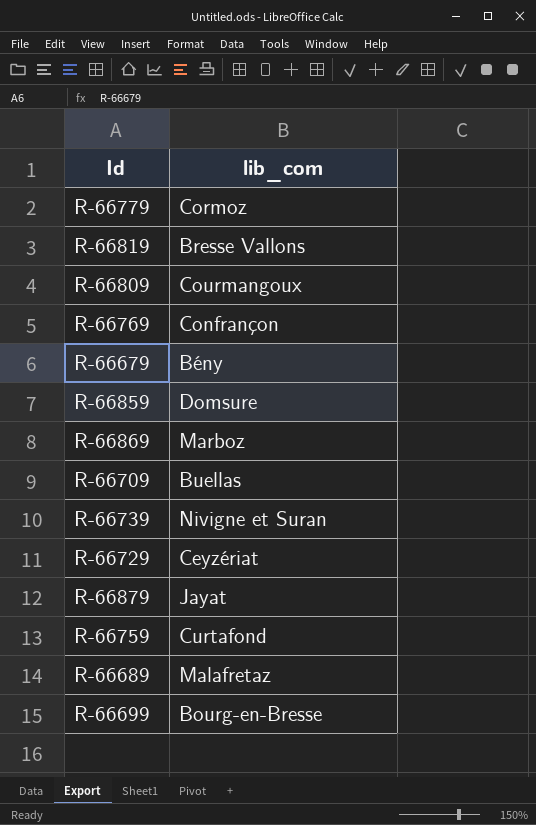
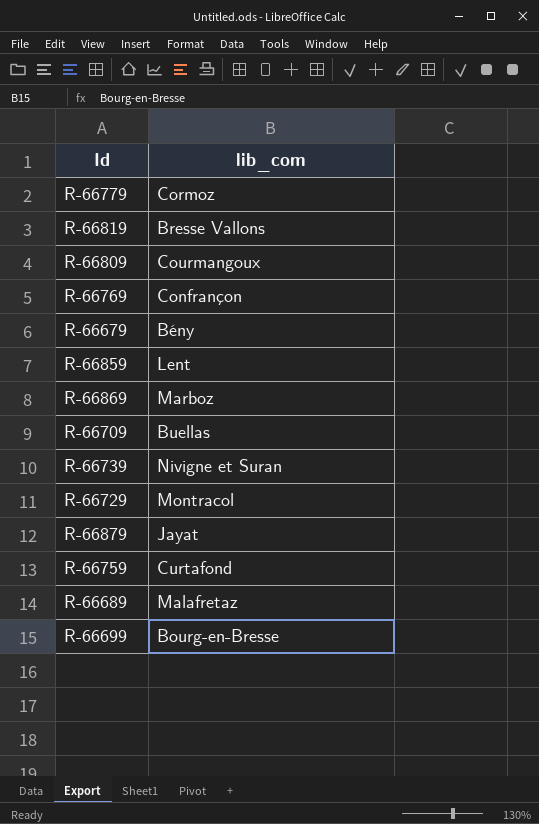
R-66859 | lib_com: Domsure -> Lent
R-66729 | lib_com: Ceyzériat -> Montracol

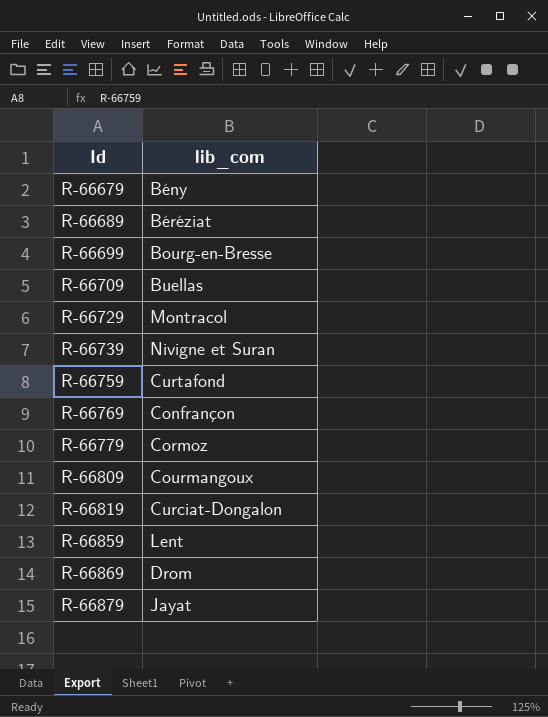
row order: none -> Id ascending
R-66689 | lib_com: Malafretaz -> Béréziat
R-66819 | lib_com: Bresse Vallons -> Curciat-Dongalon
R-66869 | lib_com: Marboz -> Drom

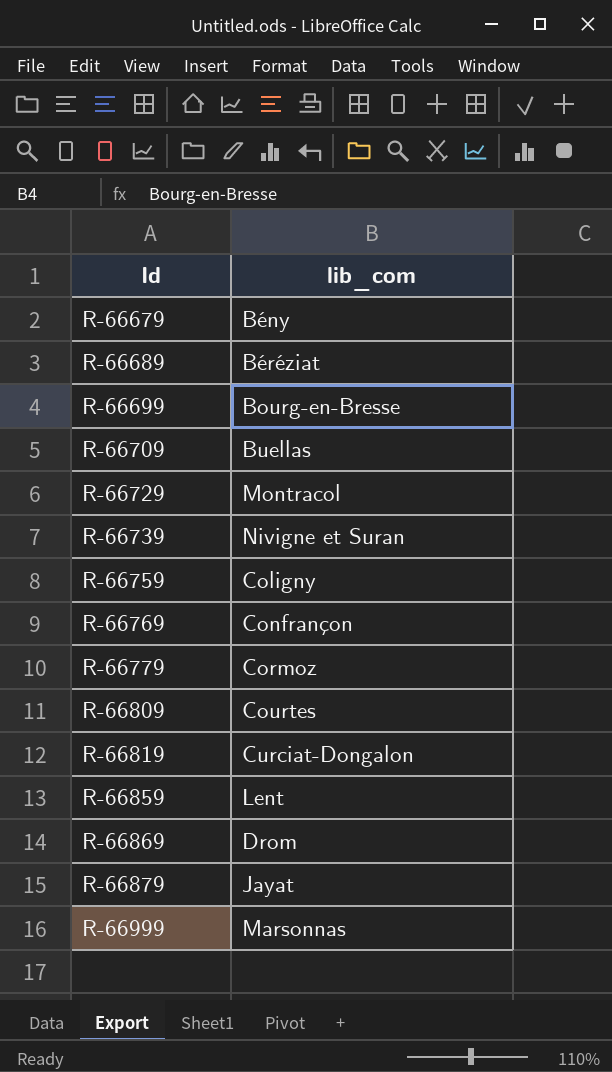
R-66759 | lib_com: Curtafond -> Coligny
R-66809 | lib_com: Courmangoux -> Courtes
row R-66999: none -> Marsonnas

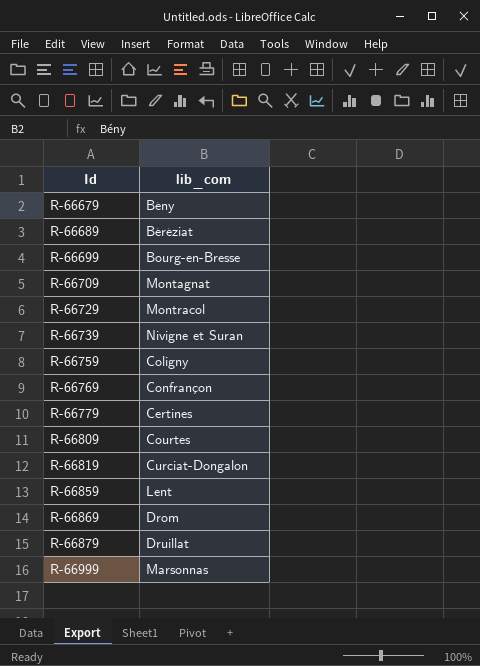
R-66709 | lib_com: Buellas -> Montagnat
R-66779 | lib_com: Cormoz -> Certines
R-66879 | lib_com: Jayat -> Druillat

